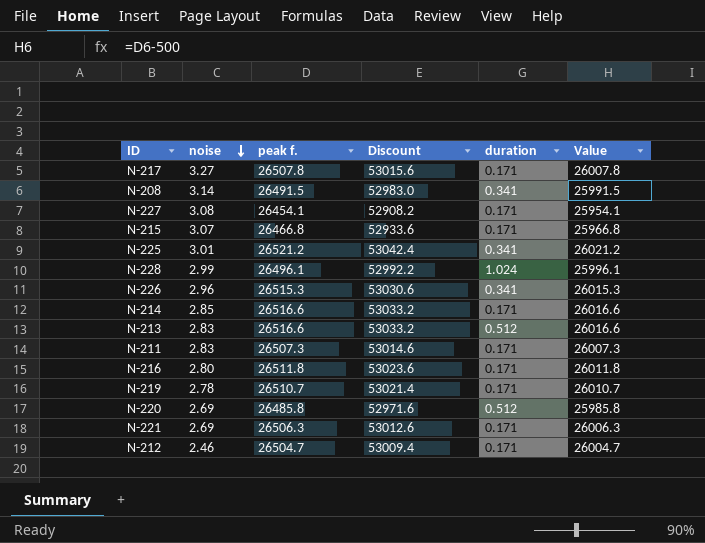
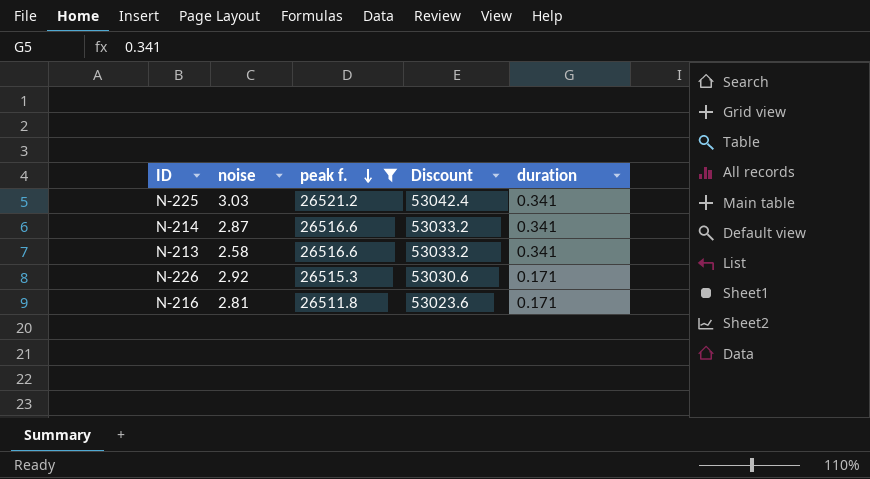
filter: none -> peak f. >= 26511.8
row order: noise descending -> peak f. descending
column Value | formula: [peak f.] - 500 -> none
N-225 | noise: 3.01 -> 3.03
N-214 | noise: 2.85 -> 2.87
N-214 | duration: 0.171 -> 0.341
N-213 | noise: 2.83 -> 2.58
N-213 | duration: 0.512 -> 0.341
N-226 | noise: 2.96 -> 2.92
N-226 | duration: 0.341 -> 0.171
N-216 | noise: 2.80 -> 2.81

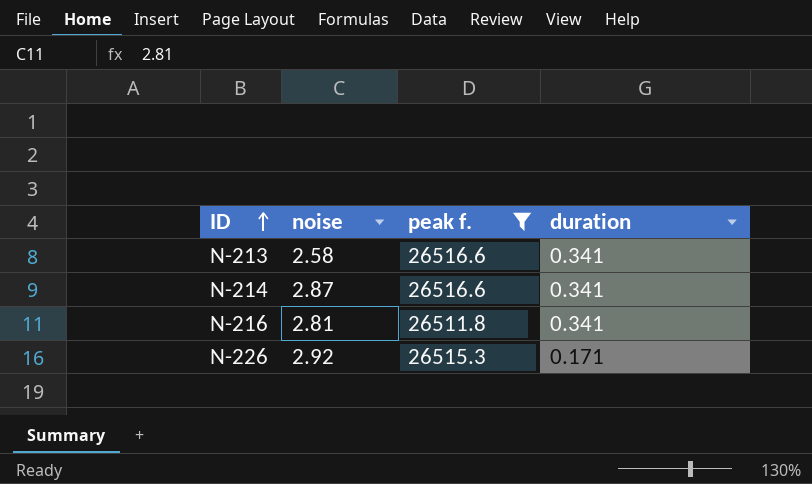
row order: peak f. descending -> ID ascending
column Discount | formula: [peak f.] * 2 -> none
row N-225: 3.03 | 26521.2 | 53042.4 | 0.341 -> none
N-216 | duration: 0.171 -> 0.341

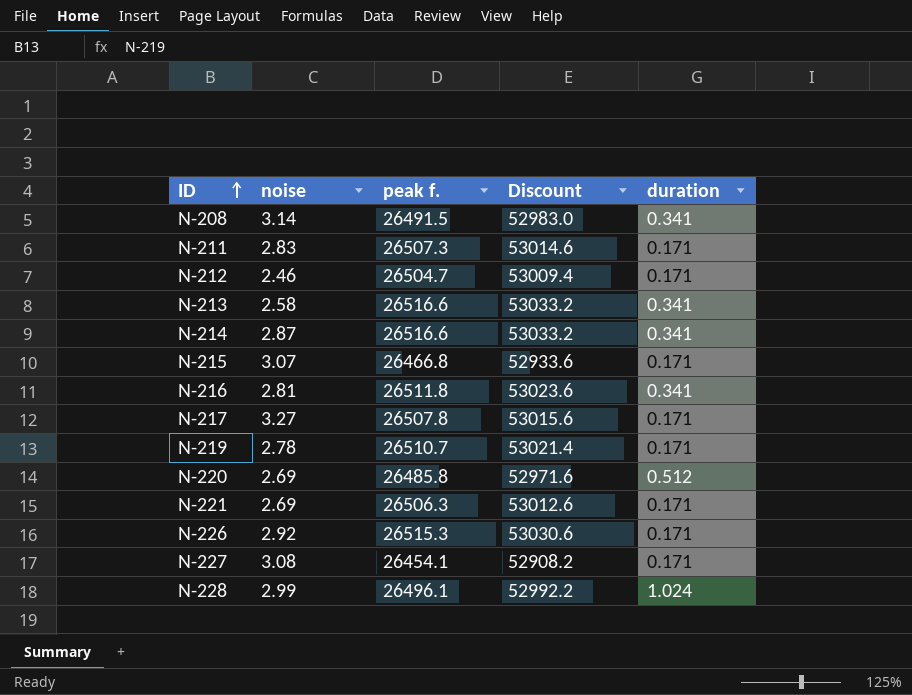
filter: peak f. >= 26511.8 -> none
column Discount | formula: none -> [peak f.] * 2

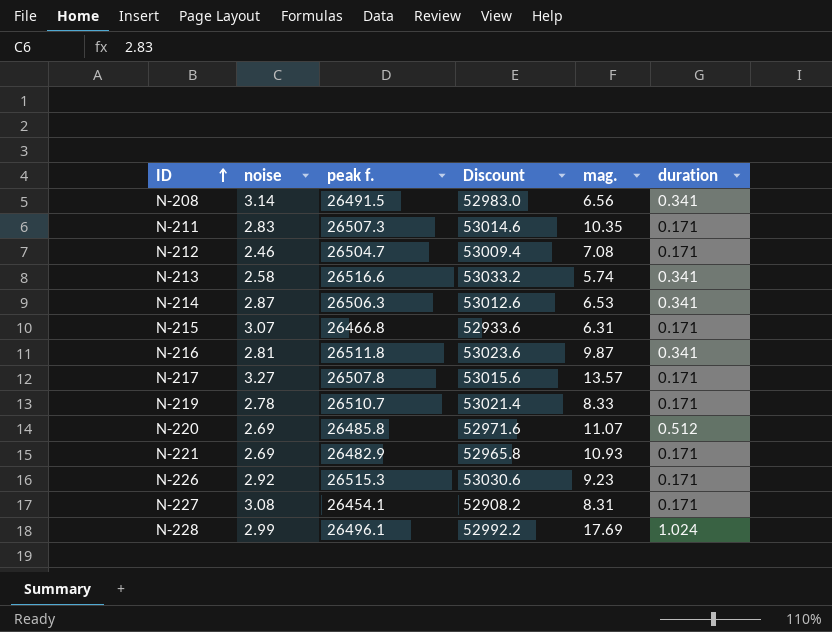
column mag. | position: none -> 5
N-214 | peak f.: 26516.6 -> 26506.3
N-214 | Discount: 53033.2 -> 53012.6
N-221 | peak f.: 26506.3 -> 26482.9
N-221 | Discount: 53012.6 -> 52965.8

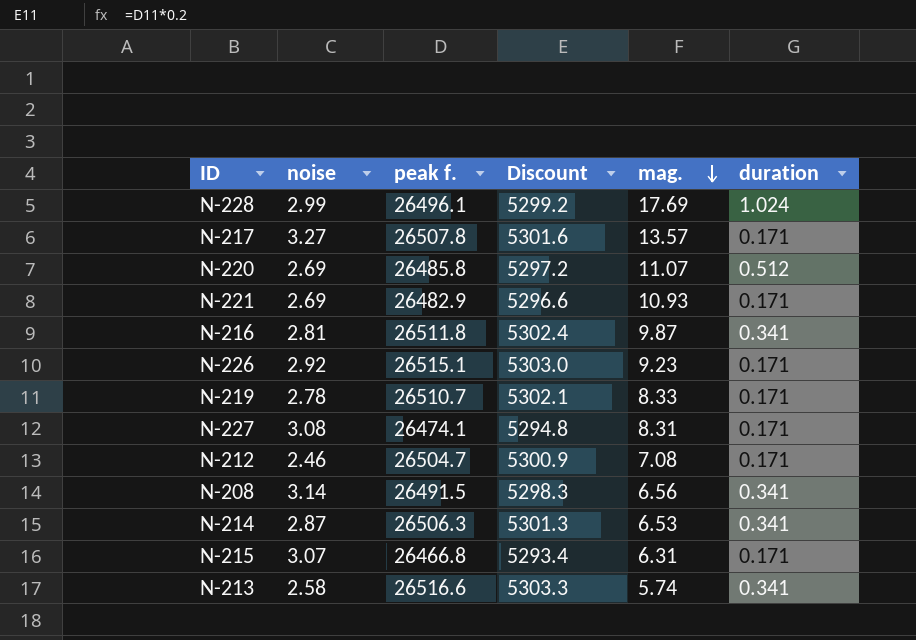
row order: ID ascending -> mag. descending
column Discount | formula: [peak f.] * 2 -> [peak f.] * 0.2
row N-211: 2.83 | 26507.3 | 53014.6 | 10.35 | 0.171 -> none
N-226 | peak f.: 26515.3 -> 26515.1
N-227 | peak f.: 26454.1 -> 26474.1

